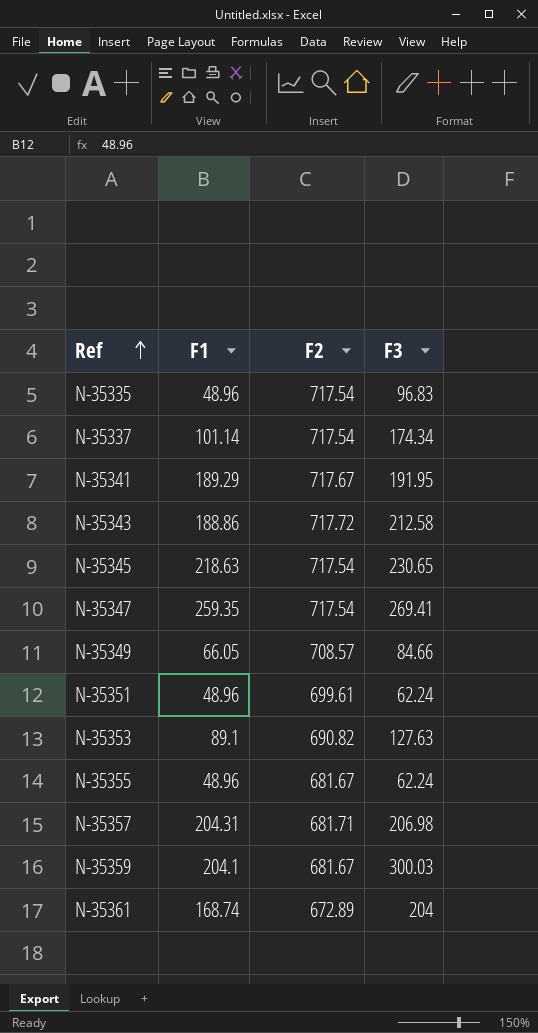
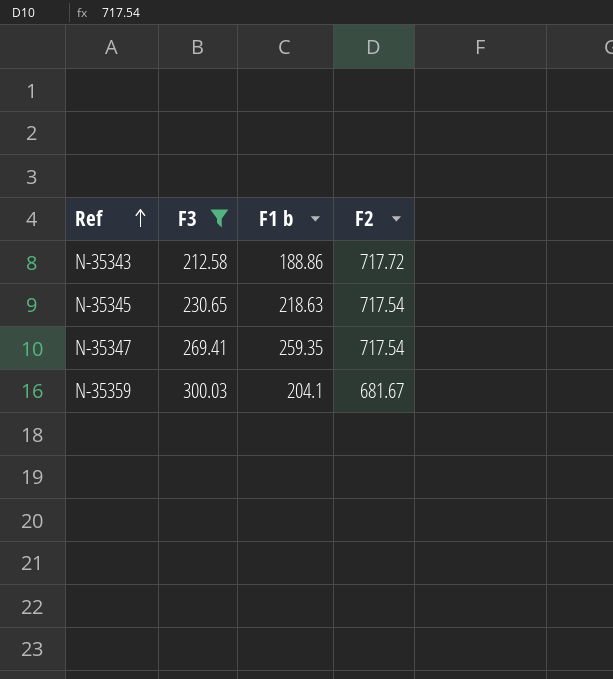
filter: none -> F3 >= 212.58
column F3 | position: 4 -> 2
column name: F1 -> F1 b

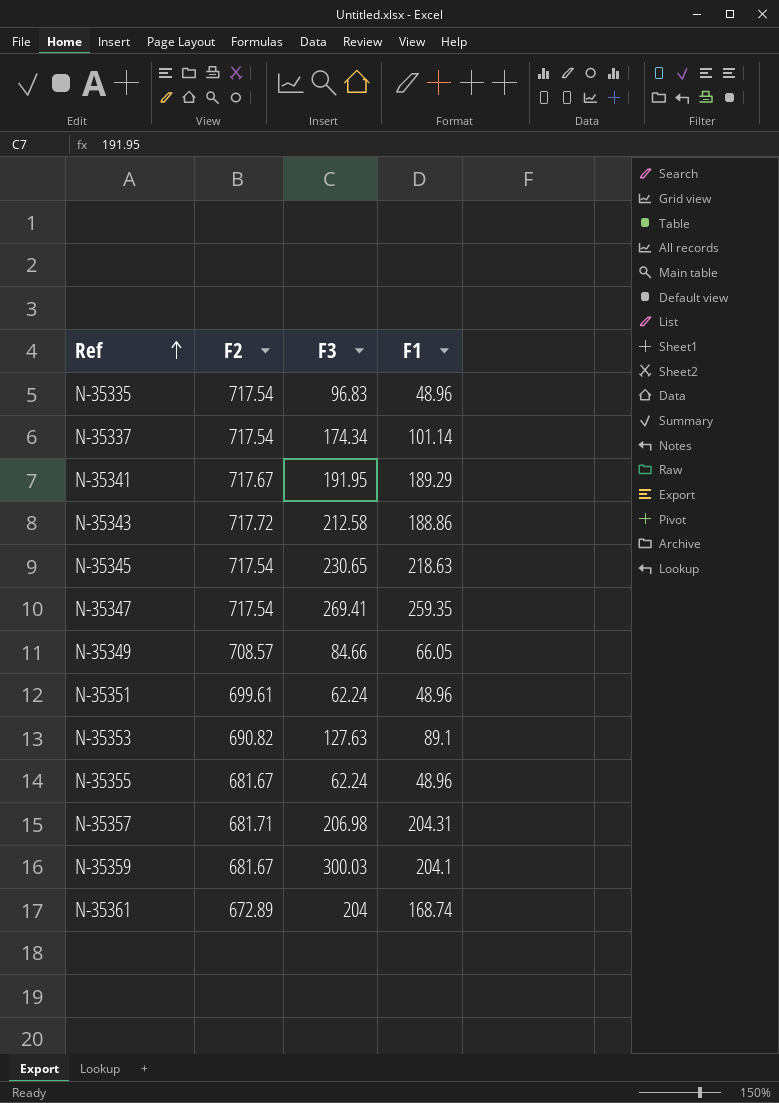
filter: F3 >= 212.58 -> none
column F2 | position: 4 -> 2
column name: F1 b -> F1

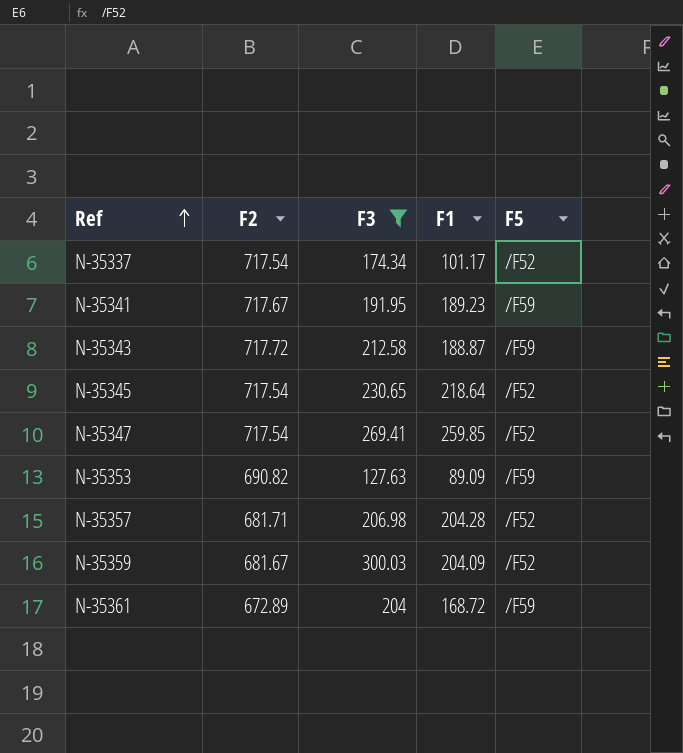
filter: none -> F3 >= 127.63
column F5 | position: none -> 5
N-35337 | F1: 101.14 -> 101.17
N-35341 | F1: 189.29 -> 189.23
N-35343 | F1: 188.86 -> 188.87
N-35345 | F1: 218.63 -> 218.64
N-35347 | F1: 259.35 -> 259.85
N-35353 | F1: 89.1 -> 89.09
N-35357 | F1: 204.31 -> 204.28
N-35359 | F1: 204.1 -> 204.09
N-35361 | F1: 168.74 -> 168.72

